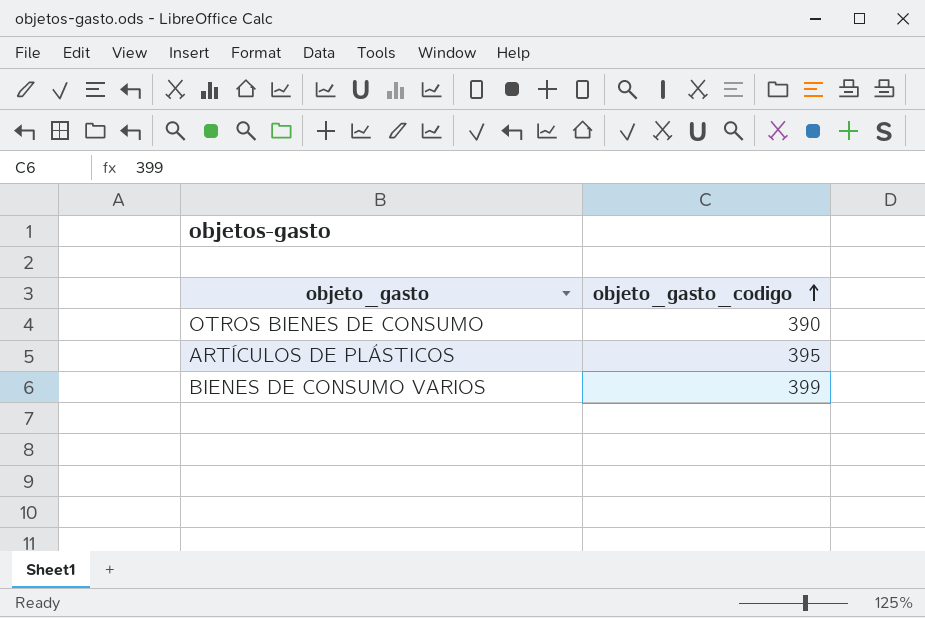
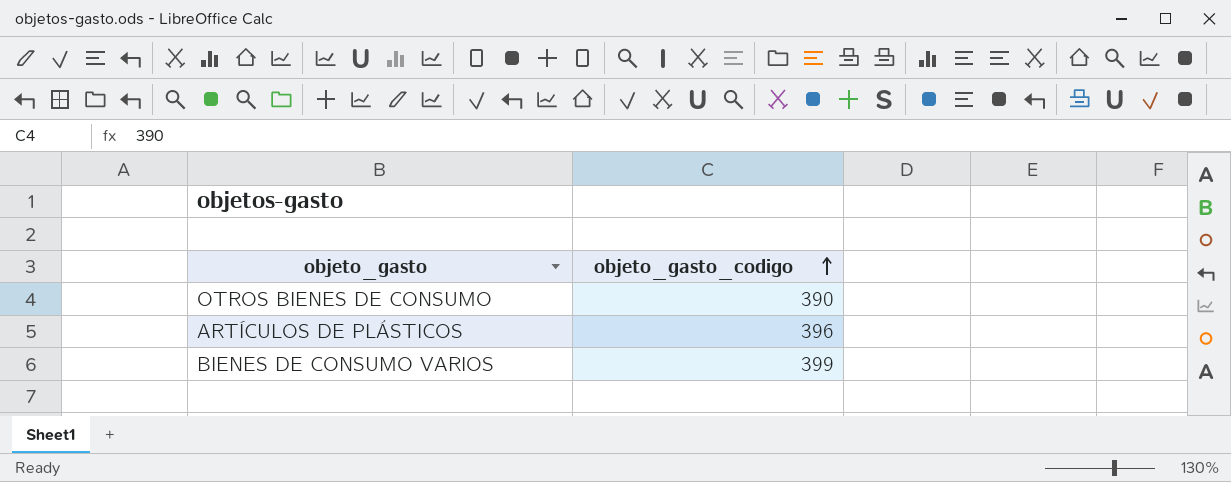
ARTÍCULOS DE PLÁSTICOS | objeto_gasto_codigo: 395 -> 396

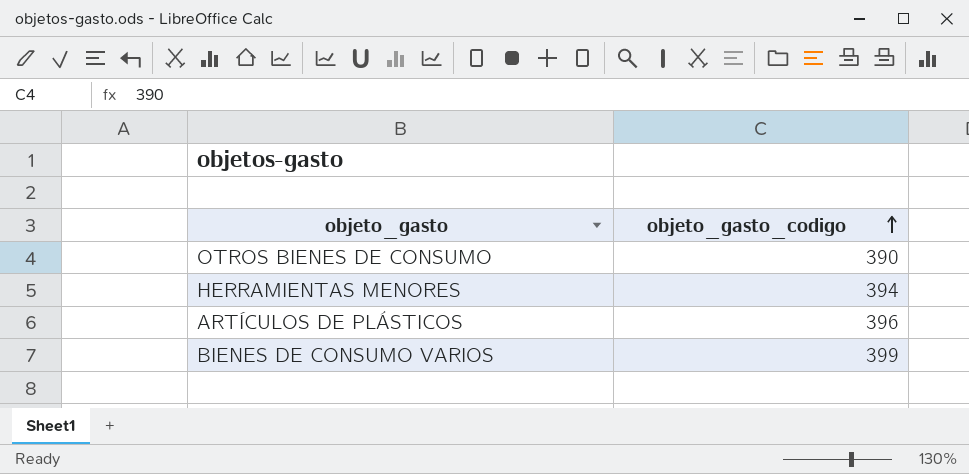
row HERRAMIENTAS MENORES: none -> 394

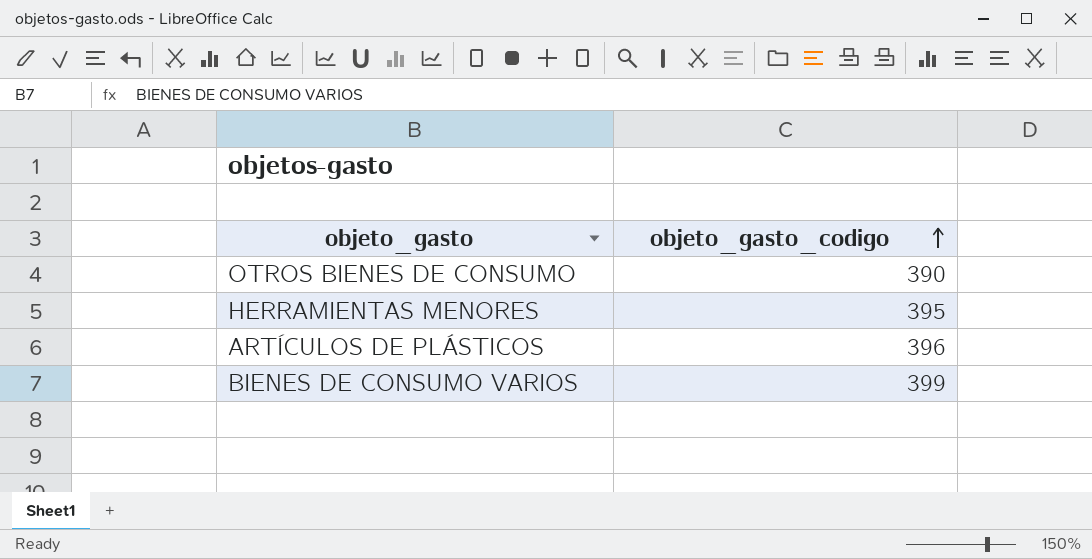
HERRAMIENTAS MENORES | objeto_gasto_codigo: 394 -> 395

